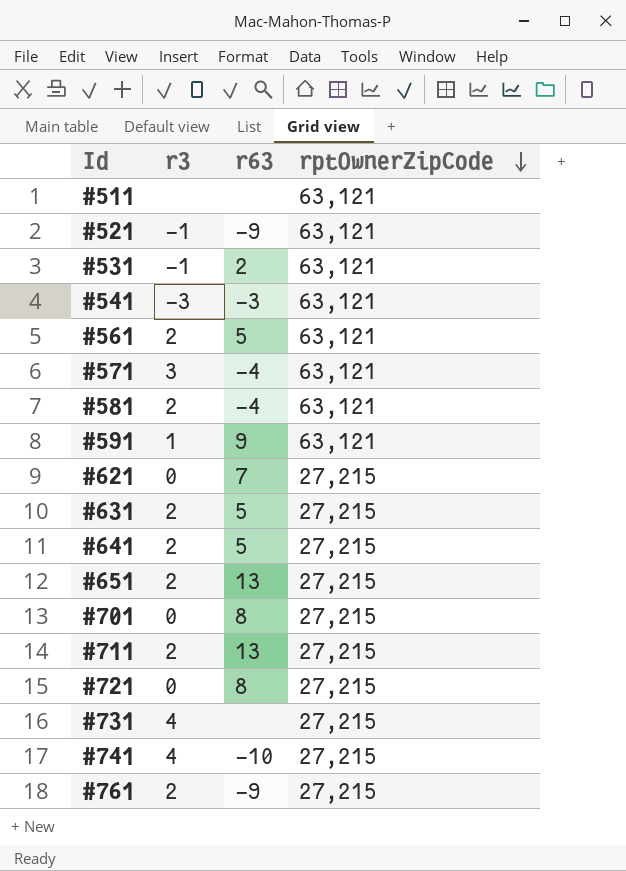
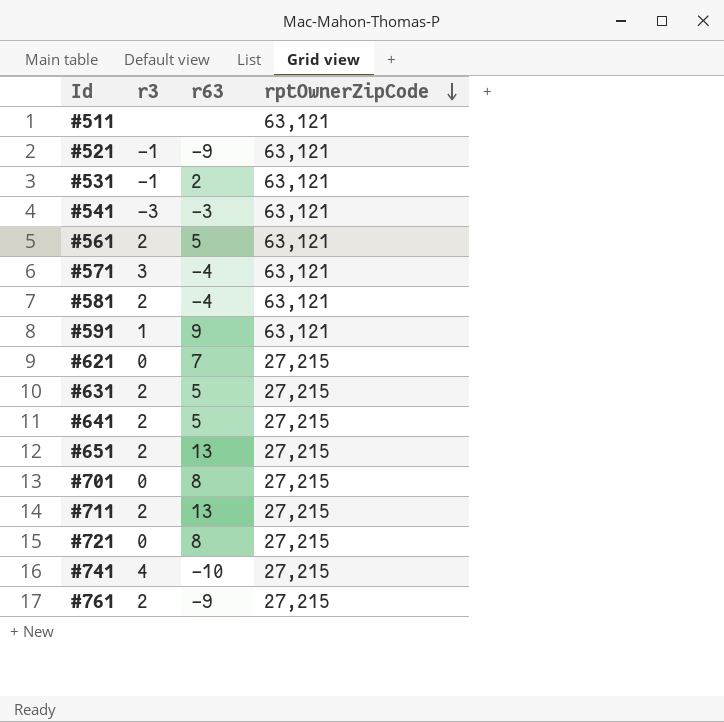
row #731: 4 | none | 27,215 -> none

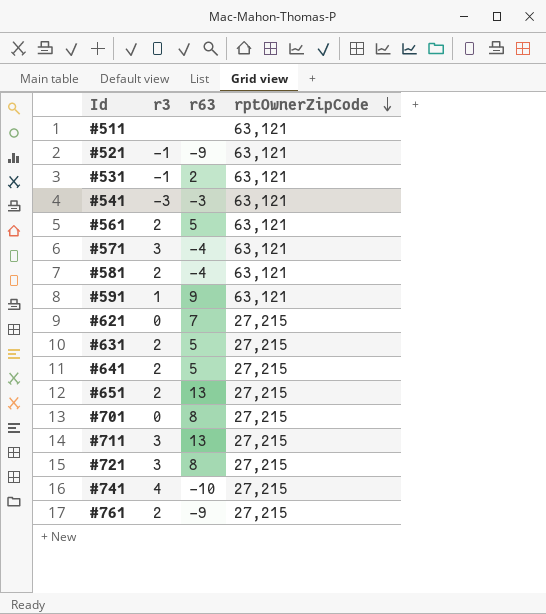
#711 | r3: 2 -> 3
#721 | r3: 0 -> 3

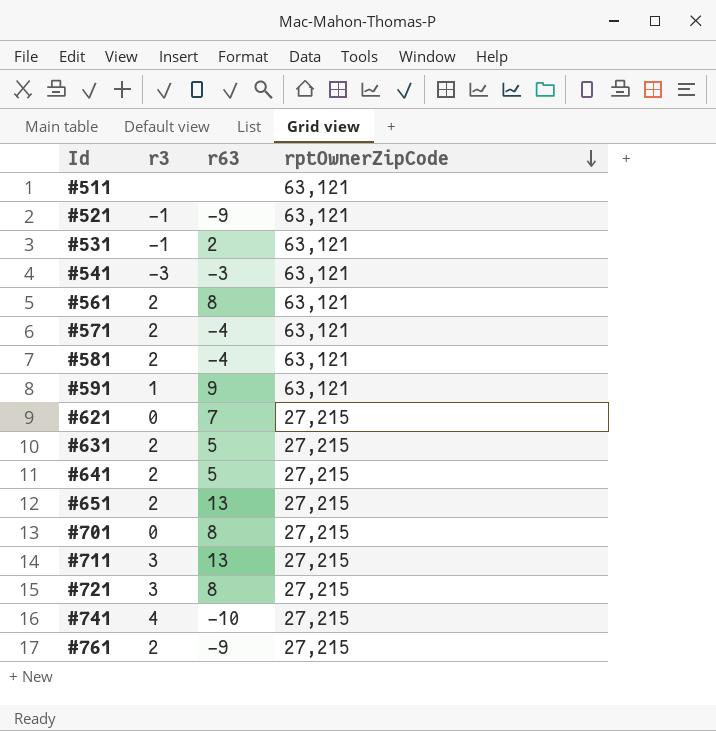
#561 | r63: 5 -> 8
#571 | r3: 3 -> 2

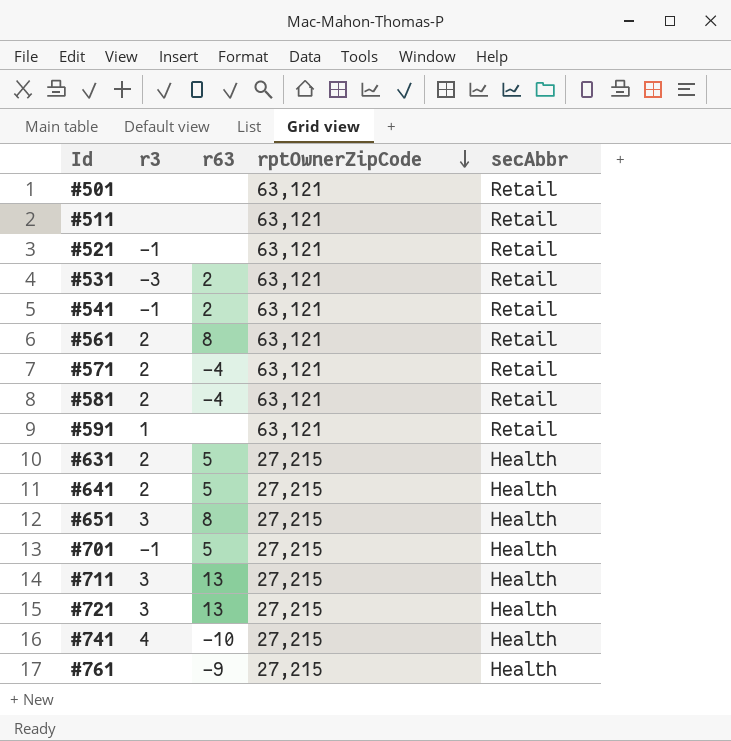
column secAbbr | position: none -> 5
row #621: 0 | 7 | 27,215 -> none
row #501: none -> none | none | 63,121 | Retail
#521 | r63: -9 -> none
#531 | r3: -1 -> -3
#541 | r3: -3 -> -1
#541 | r63: -3 -> 2
#591 | r63: 9 -> none
#651 | r3: 2 -> 3
#651 | r63: 13 -> 8
#701 | r3: 0 -> -1
#701 | r63: 8 -> 5
#721 | r63: 8 -> 13
#761 | r3: 2 -> none

